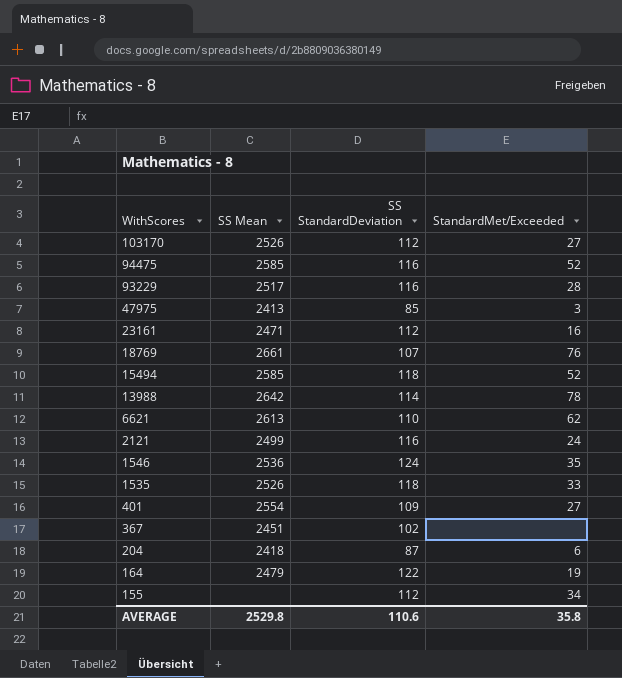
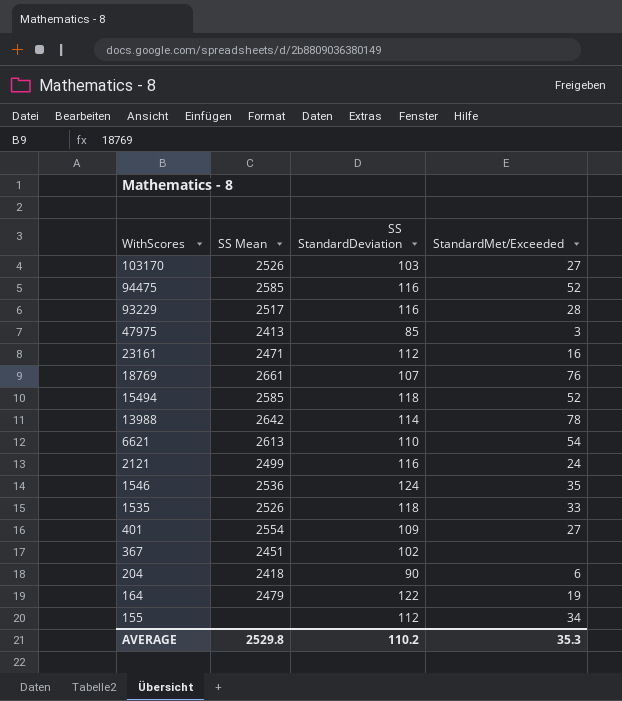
103170 | SS StandardDeviation: 112 -> 103
6621 | StandardMet/Exceeded: 62 -> 54
204 | SS StandardDeviation: 87 -> 90
AVERAGE | SS StandardDeviation: 110.6 -> 110.2
AVERAGE | StandardMet/Exceeded: 35.8 -> 35.3

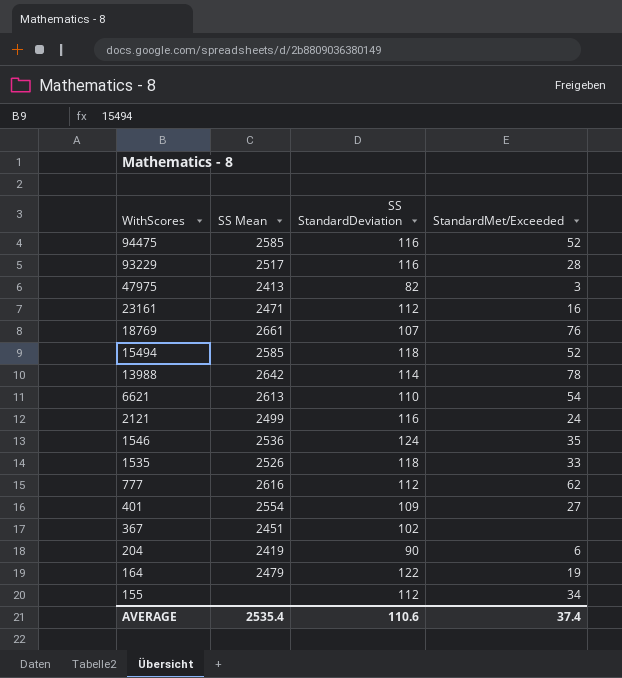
row 103170: 2526 | 103 | 27 -> none
47975 | SS StandardDeviation: 85 -> 82
row 777: none -> 2616 | 112 | 62
204 | SS Mean: 2418 -> 2419
AVERAGE | SS Mean: 2529.8 -> 2535.4
AVERAGE | SS StandardDeviation: 110.2 -> 110.6
AVERAGE | StandardMet/Exceeded: 35.3 -> 37.4

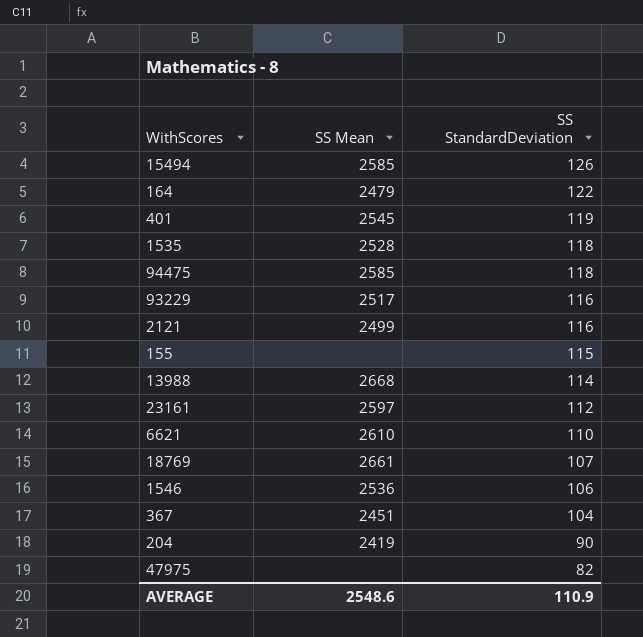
row order: WithScores descending -> SS StandardDeviation descending
column StandardMet/Exceeded | position: 4 -> none
row 777: 2616 | 112 | 62 -> none
15494 | SS StandardDeviation: 118 -> 126
401 | SS Mean: 2554 -> 2545
401 | SS StandardDeviation: 109 -> 119
1535 | SS Mean: 2526 -> 2528
94475 | SS StandardDeviation: 116 -> 118
155 | SS StandardDeviation: 112 -> 115
13988 | SS Mean: 2642 -> 2668
23161 | SS Mean: 2471 -> 2597
6621 | SS Mean: 2613 -> 2610
1546 | SS StandardDeviation: 124 -> 106
367 | SS StandardDeviation: 102 -> 104
47975 | SS Mean: 2413 -> none
AVERAGE | SS Mean: 2535.4 -> 2548.6
AVERAGE | SS StandardDeviation: 110.6 -> 110.9

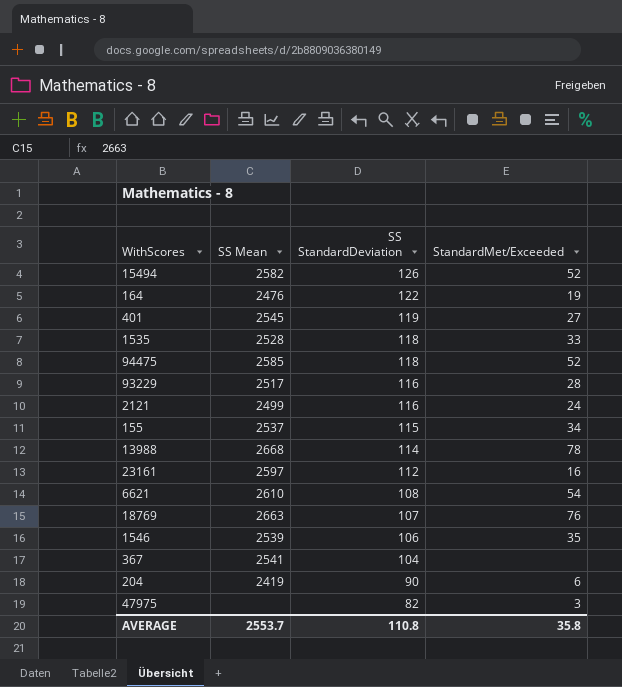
column StandardMet/Exceeded | position: none -> 4
15494 | SS Mean: 2585 -> 2582
164 | SS Mean: 2479 -> 2476
155 | SS Mean: none -> 2537
6621 | SS StandardDeviation: 110 -> 108
18769 | SS Mean: 2661 -> 2663
1546 | SS Mean: 2536 -> 2539
367 | SS Mean: 2451 -> 2541
AVERAGE | SS Mean: 2548.6 -> 2553.7
AVERAGE | SS StandardDeviation: 110.9 -> 110.8

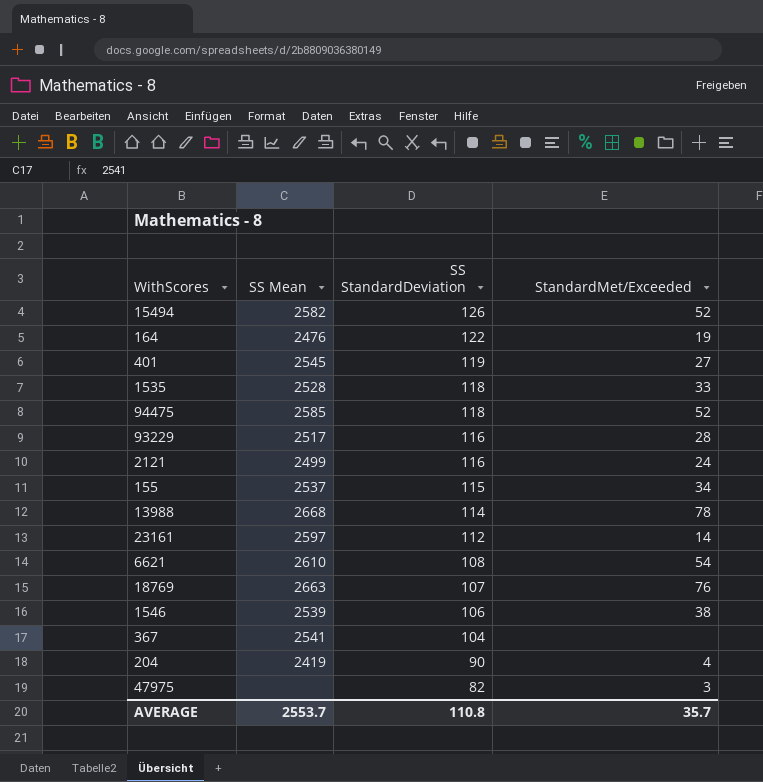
23161 | StandardMet/Exceeded: 16 -> 14
1546 | StandardMet/Exceeded: 35 -> 38
204 | StandardMet/Exceeded: 6 -> 4
AVERAGE | StandardMet/Exceeded: 35.8 -> 35.7

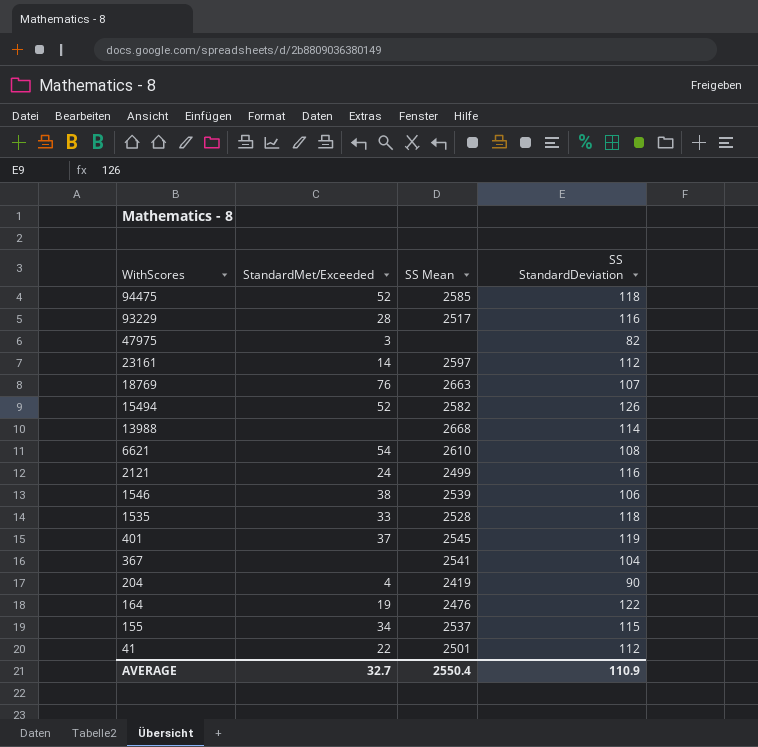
row order: SS StandardDeviation descending -> WithScores descending
column StandardMet/Exceeded | position: 4 -> 2
13988 | StandardMet/Exceeded: 78 -> none
401 | StandardMet/Exceeded: 27 -> 37
row 41: none -> 22 | 2501 | 112
AVERAGE | StandardMet/Exceeded: 35.7 -> 32.7
AVERAGE | SS Mean: 2553.7 -> 2550.4
AVERAGE | SS StandardDeviation: 110.8 -> 110.9

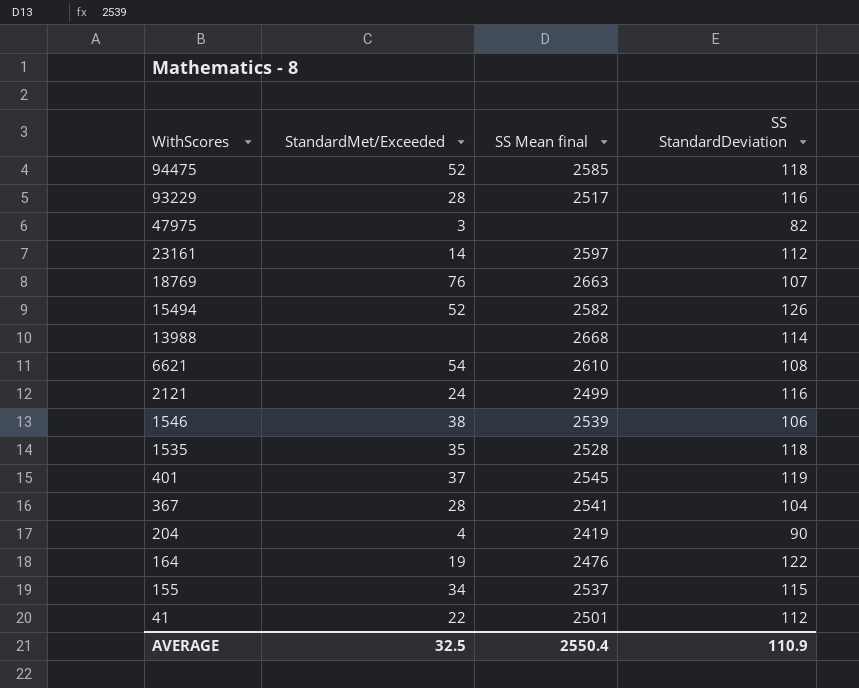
column name: SS Mean -> SS Mean final
1535 | StandardMet/Exceeded: 33 -> 35
367 | StandardMet/Exceeded: none -> 28
AVERAGE | StandardMet/Exceeded: 32.7 -> 32.5

